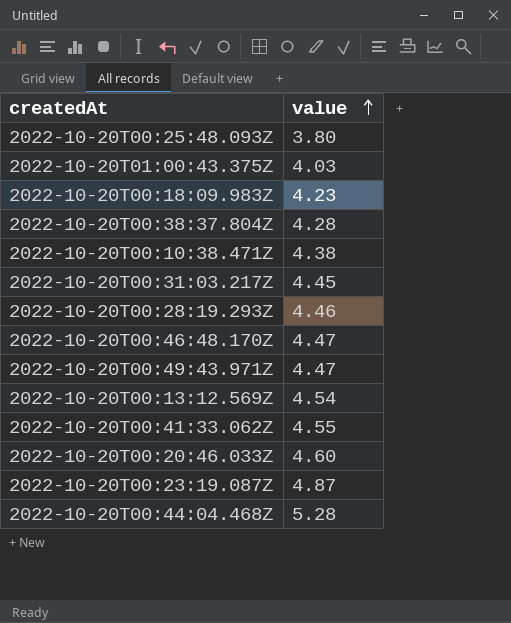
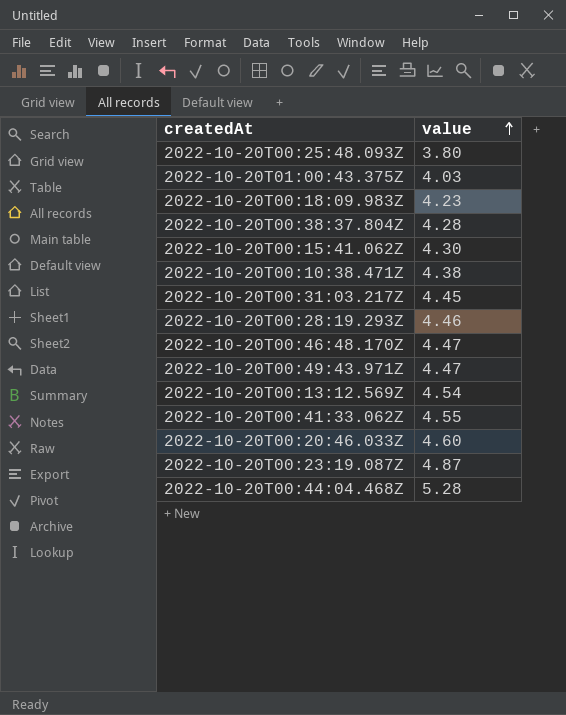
row 2022-10-20T00:15:41.062Z: none -> 4.30

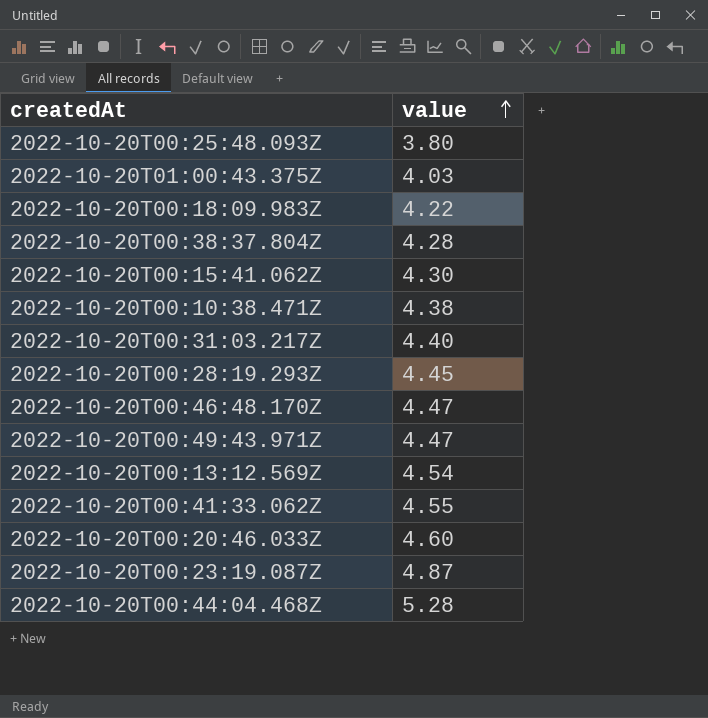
2022-10-20T00:18:09.983Z | value: 4.23 -> 4.22
2022-10-20T00:31:03.217Z | value: 4.45 -> 4.40
2022-10-20T00:28:19.293Z | value: 4.46 -> 4.45

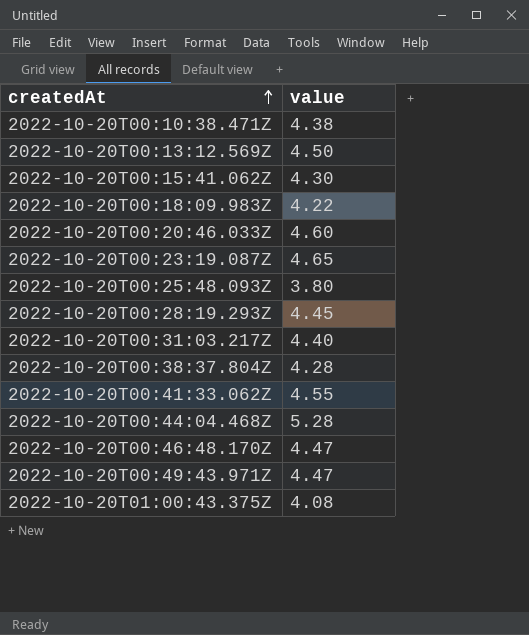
row order: value ascending -> createdAt ascending
2022-10-20T00:13:12.569Z | value: 4.54 -> 4.50
2022-10-20T00:23:19.087Z | value: 4.87 -> 4.65
2022-10-20T01:00:43.375Z | value: 4.03 -> 4.08

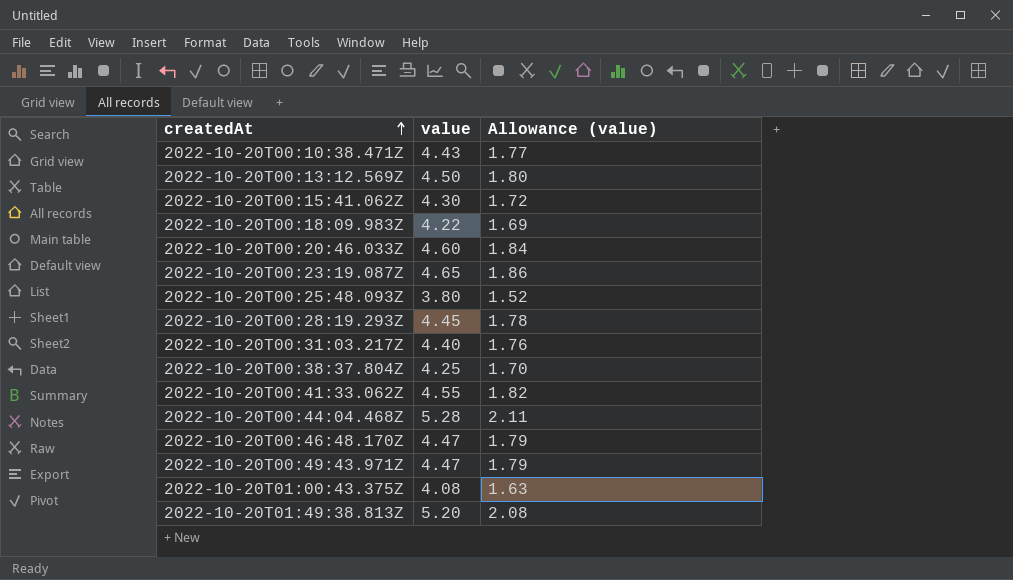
column Allowance (value) | formula: none -> [value] * 0.4
2022-10-20T00:10:38.471Z | value: 4.38 -> 4.43
2022-10-20T00:38:37.804Z | value: 4.28 -> 4.25
row 2022-10-20T01:49:38.813Z: none -> 5.20 | 2.08

